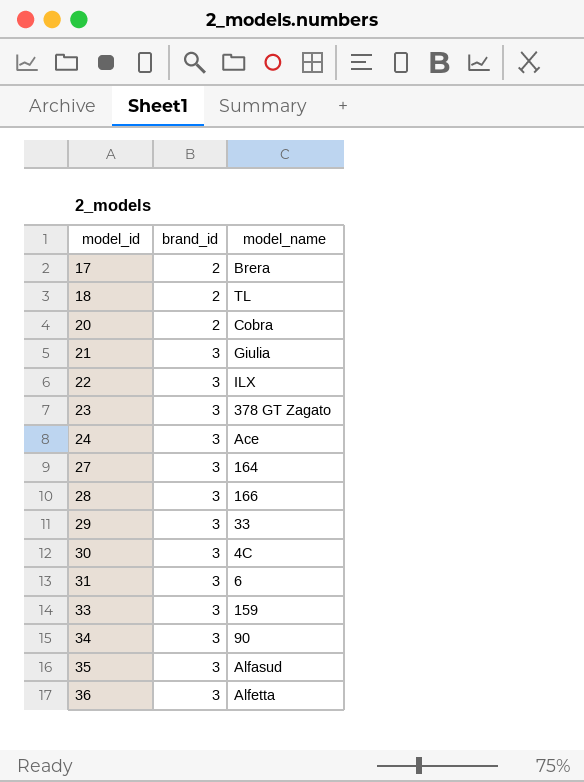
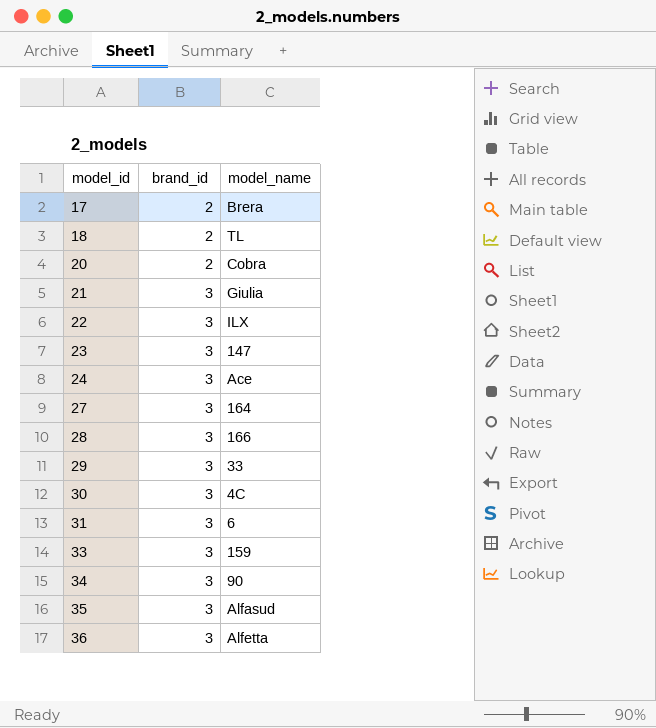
23 | model_name: 378 GT Zagato -> 147

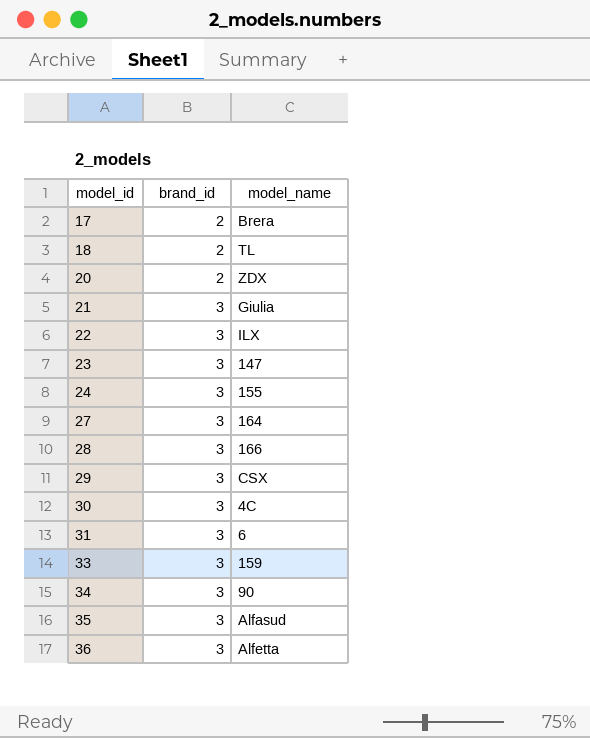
20 | model_name: Cobra -> ZDX
24 | model_name: Ace -> 155
29 | model_name: 33 -> CSX

